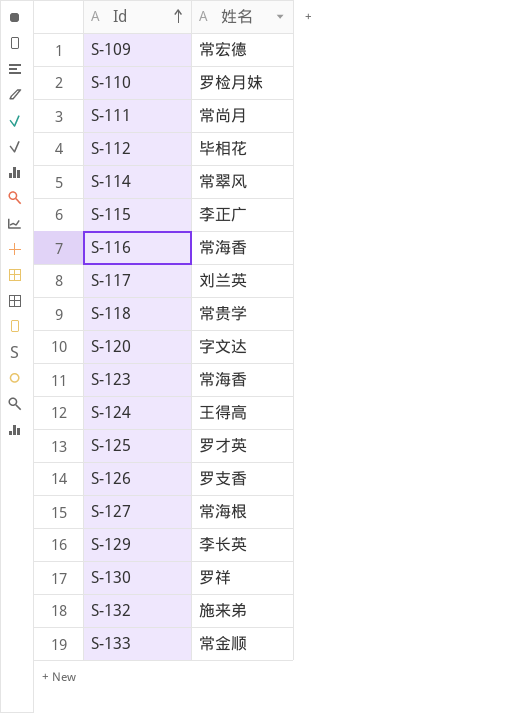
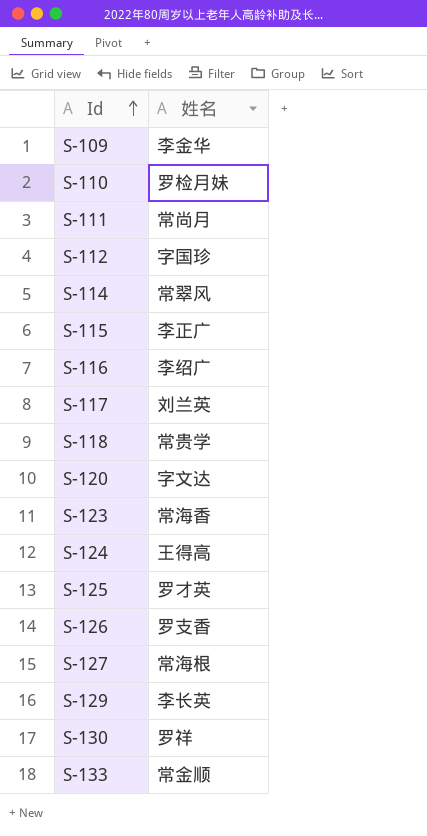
row S-132: 施来弟 -> none
S-109 | 姓名: 常宏德 -> 李金华
S-112 | 姓名: 毕相花 -> 字国珍
S-116 | 姓名: 常海香 -> 李绍广

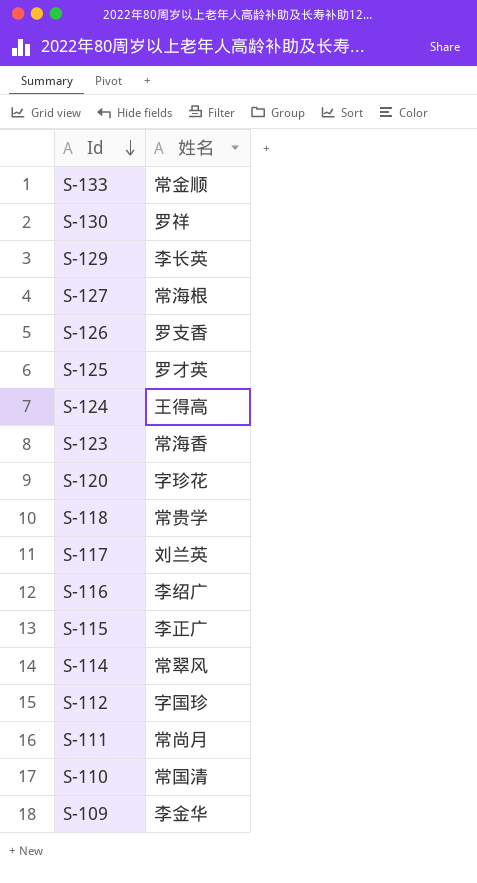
row order: Id ascending -> Id descending
S-120 | 姓名: 字文达 -> 字珍花
S-110 | 姓名: 罗检月妹 -> 常国清

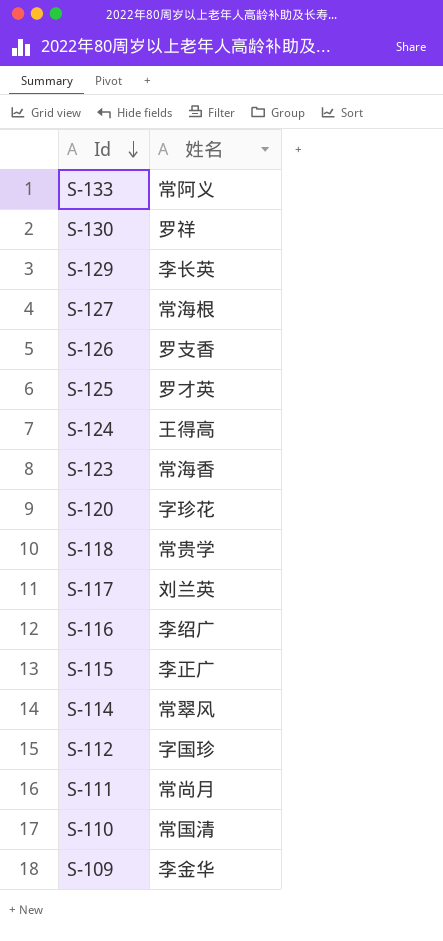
S-133 | 姓名: 常金顺 -> 常阿义

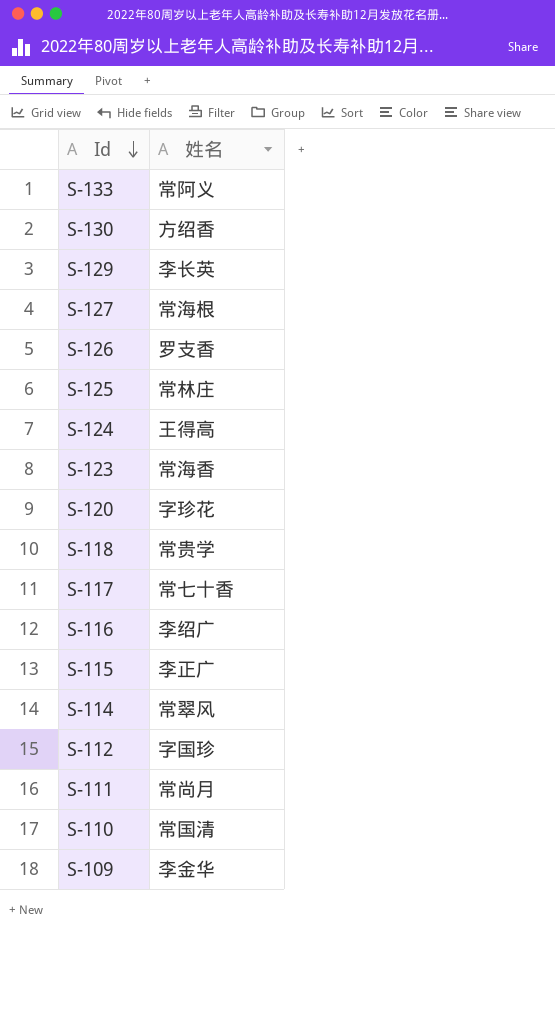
S-130 | 姓名: 罗祥 -> 方绍香
S-125 | 姓名: 罗才英 -> 常林庄
S-117 | 姓名: 刘兰英 -> 常七十香

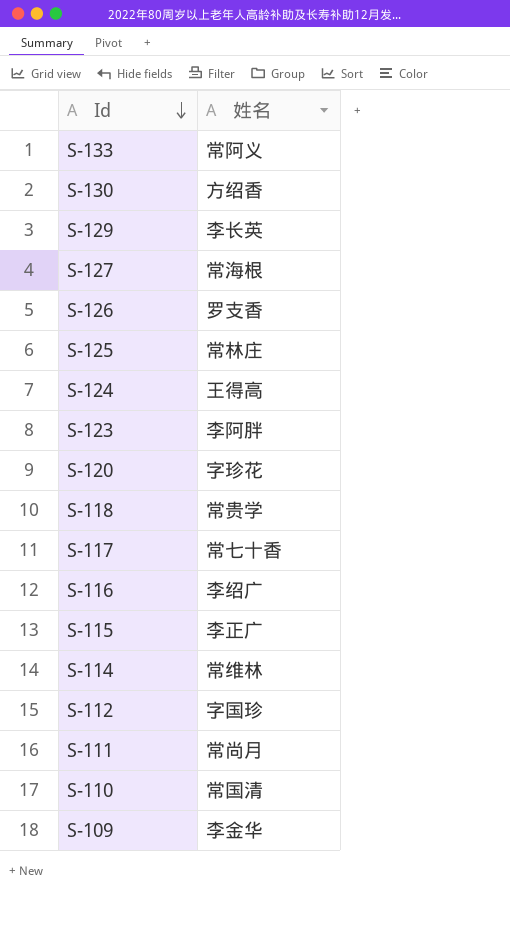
S-123 | 姓名: 常海香 -> 李阿胖
S-114 | 姓名: 常翠风 -> 常维林

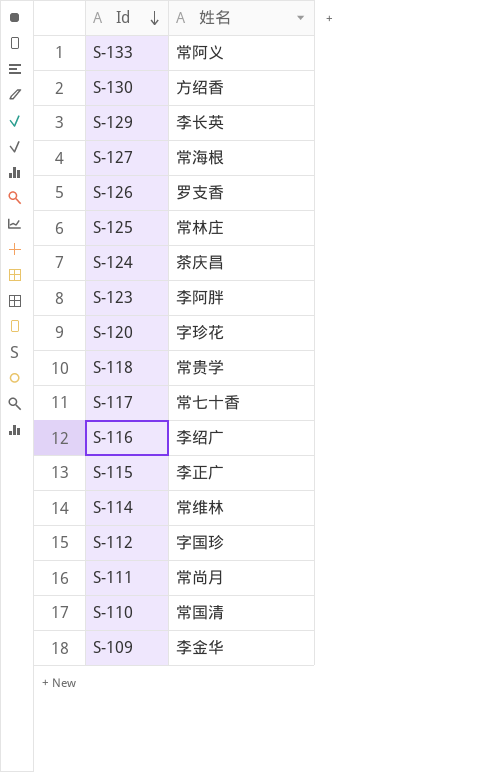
S-124 | 姓名: 王得高 -> 茶庆昌

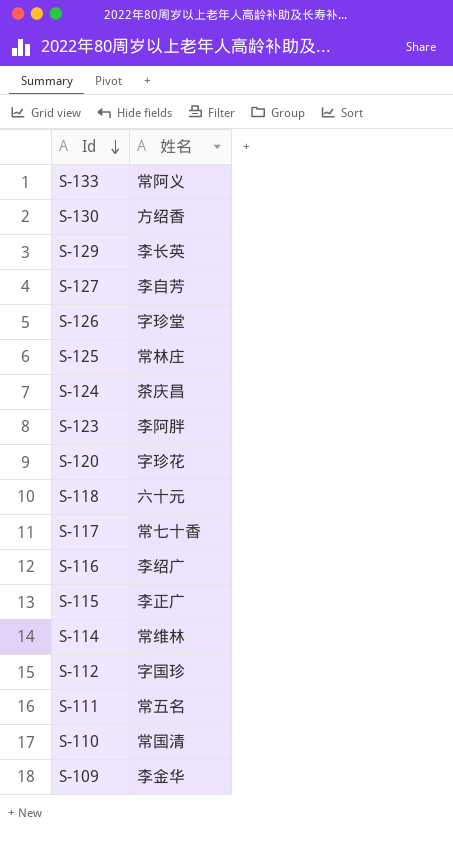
S-127 | 姓名: 常海根 -> 李自芳
S-126 | 姓名: 罗支香 -> 字珍堂
S-118 | 姓名: 常贵学 -> 六十元
S-111 | 姓名: 常尚月 -> 常五名

